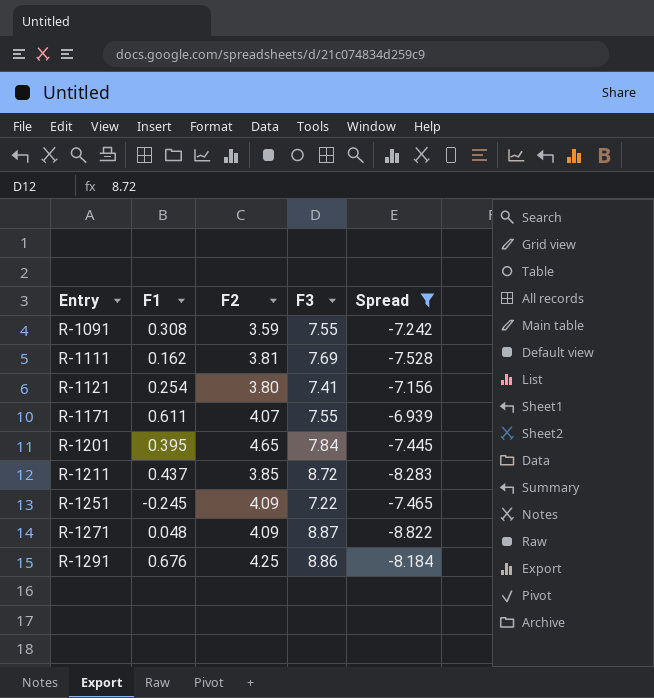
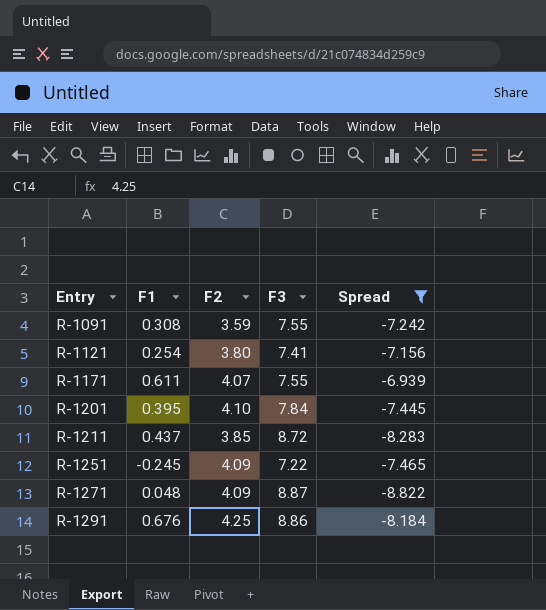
row R-1111: 0.162 | 3.81 | 7.69 | -7.528 -> none
R-1201 | F2: 4.65 -> 4.10

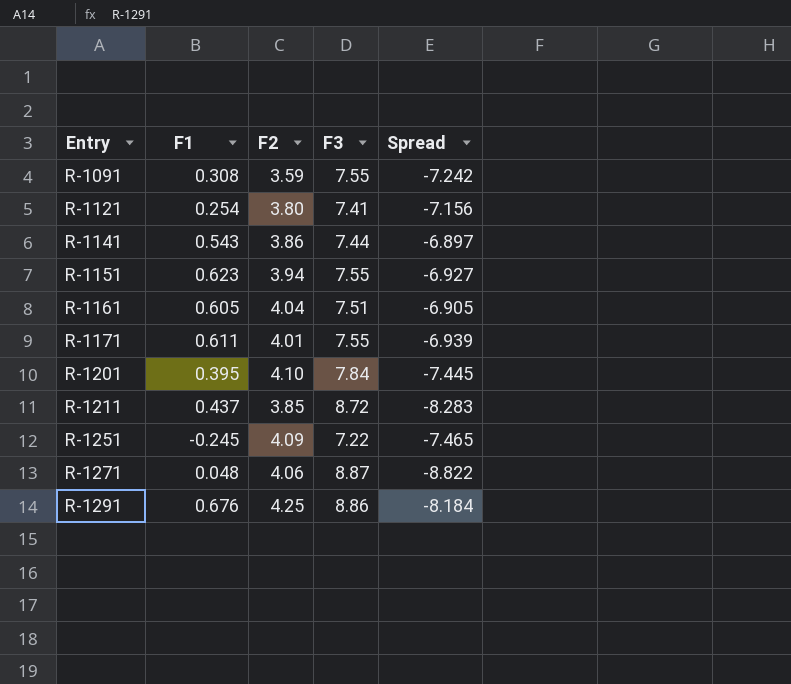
filter: Spread <= -6.939 -> none
R-1171 | F2: 4.07 -> 4.01
R-1271 | F2: 4.09 -> 4.06

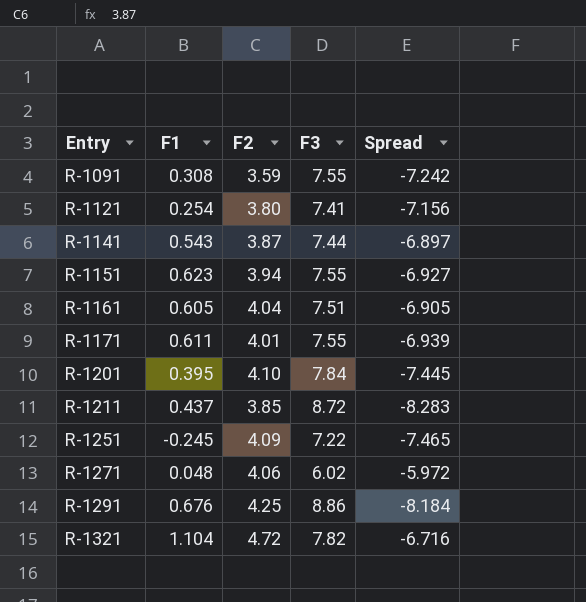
R-1141 | F2: 3.86 -> 3.87
R-1271 | F3: 8.87 -> 6.02
R-1271 | Spread: -8.822 -> -5.972
row R-1321: none -> 1.104 | 4.72 | 7.82 | -6.716

